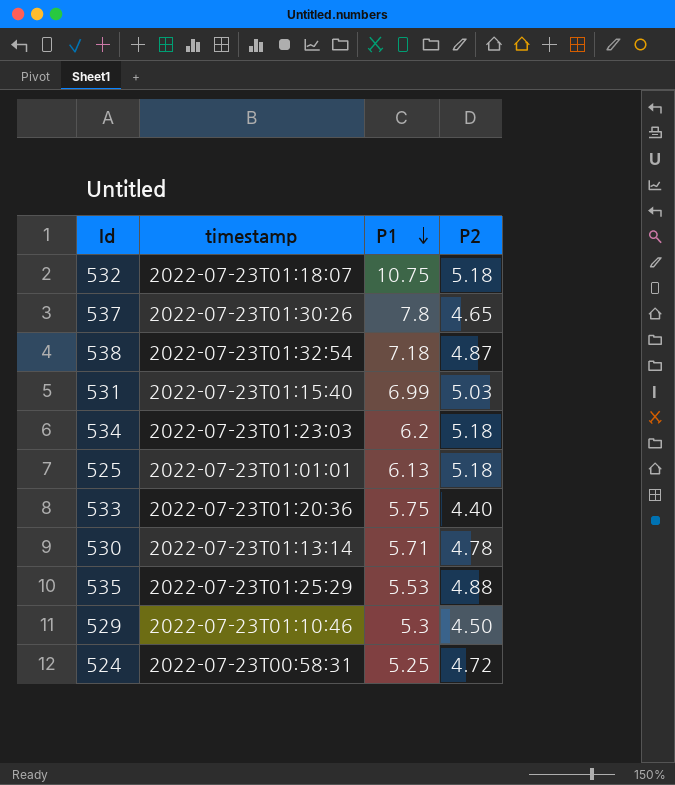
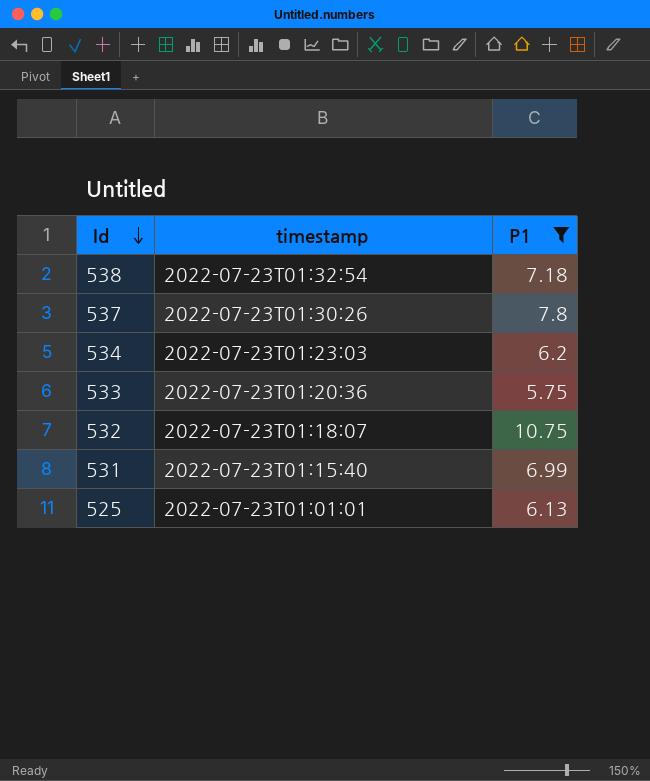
filter: none -> P1 >= 5.75
row order: P1 descending -> Id descending
column P2 | position: 4 -> none

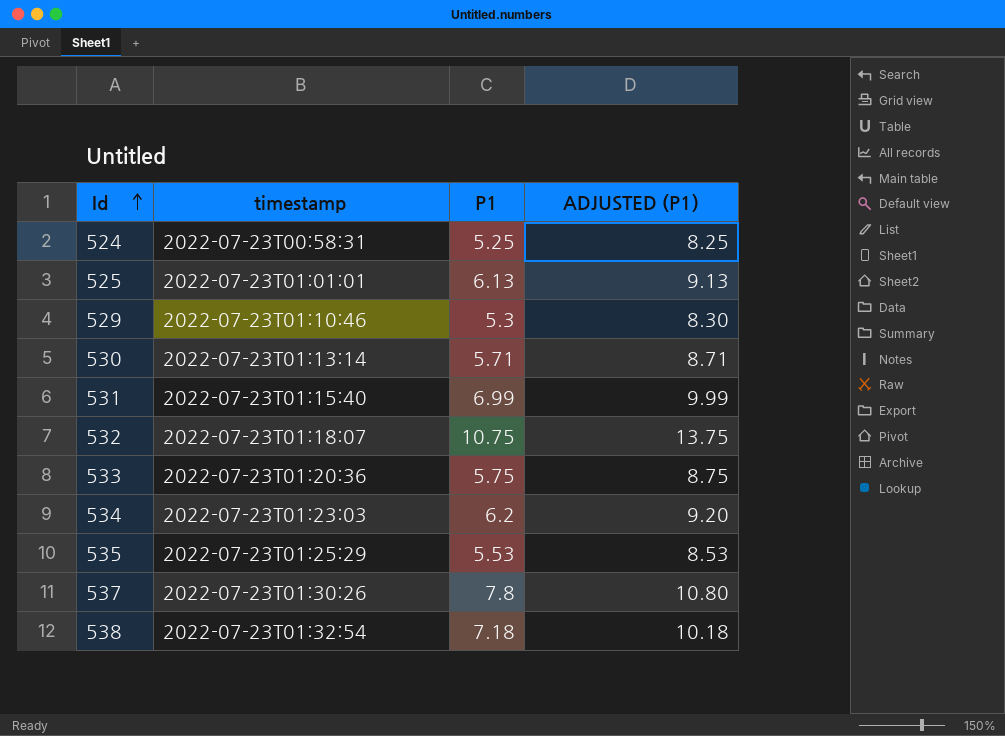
filter: P1 >= 5.75 -> none
row order: Id descending -> Id ascending
column ADJUSTED (P1) | formula: none -> [P1] + 3

